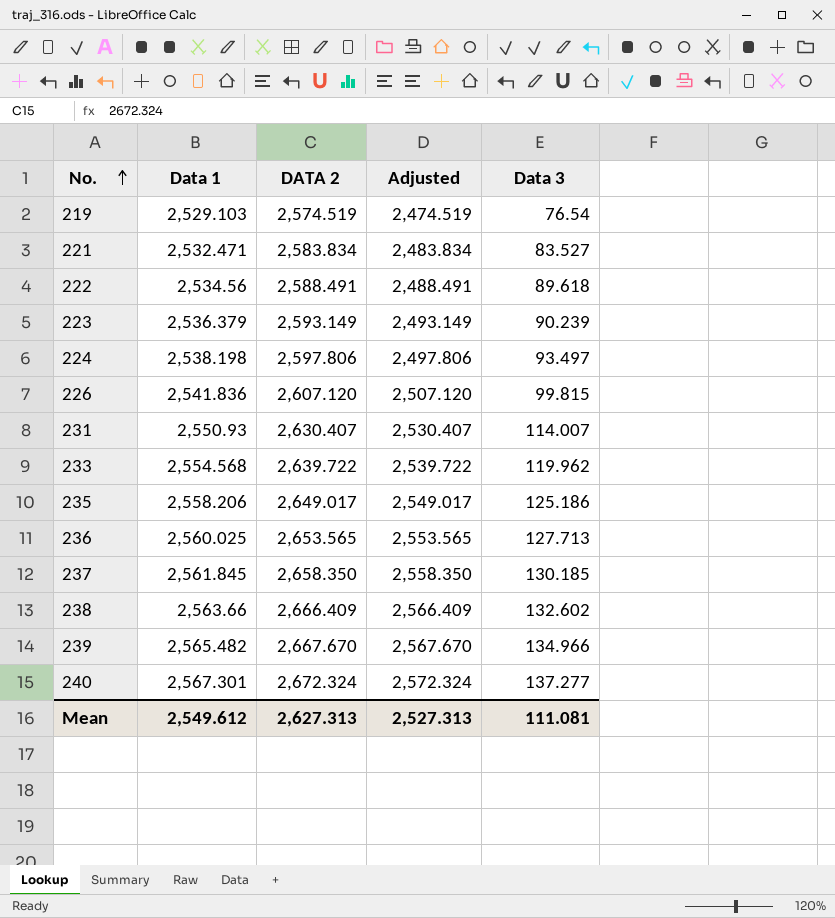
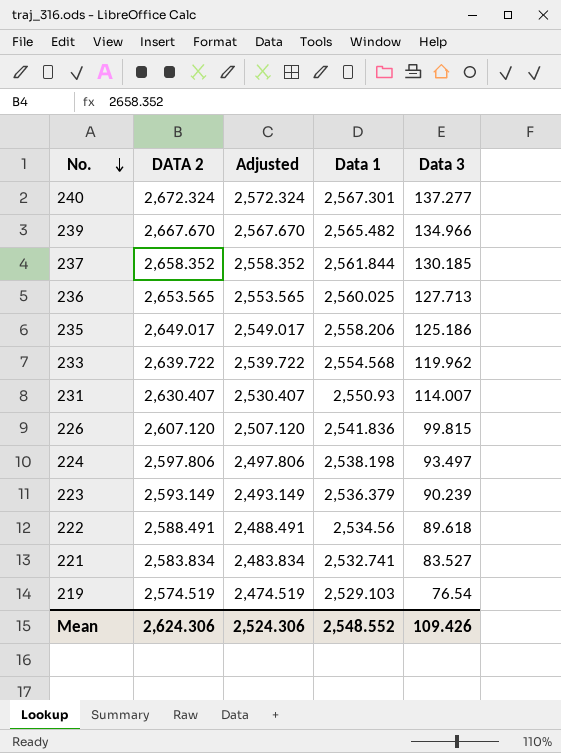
row order: No. ascending -> No. descending
column Data 1 | position: 2 -> 4
row 238: 2,563.66 | 2,666.409 | 2,566.409 | 132.602 -> none
237 | DATA 2: 2,658.350 -> 2,658.352
237 | Adjusted: 2,558.350 -> 2,558.352
237 | Data 1: 2,561.845 -> 2,561.844
221 | Data 1: 2,532.471 -> 2,532.741
Mean | DATA 2: 2,627.313 -> 2,624.306
Mean | Adjusted: 2,527.313 -> 2,524.306
Mean | Data 1: 2,549.612 -> 2,548.552
Mean | Data 3: 111.081 -> 109.426

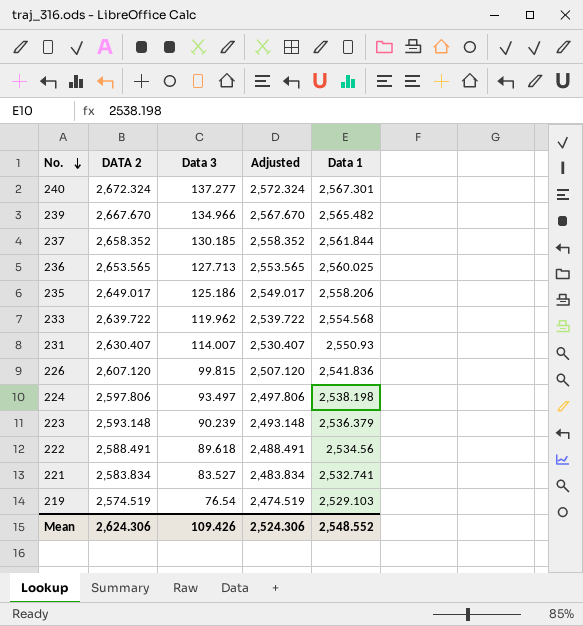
column Data 3 | position: 5 -> 3
223 | DATA 2: 2,593.149 -> 2,593.148
223 | Adjusted: 2,493.149 -> 2,493.148

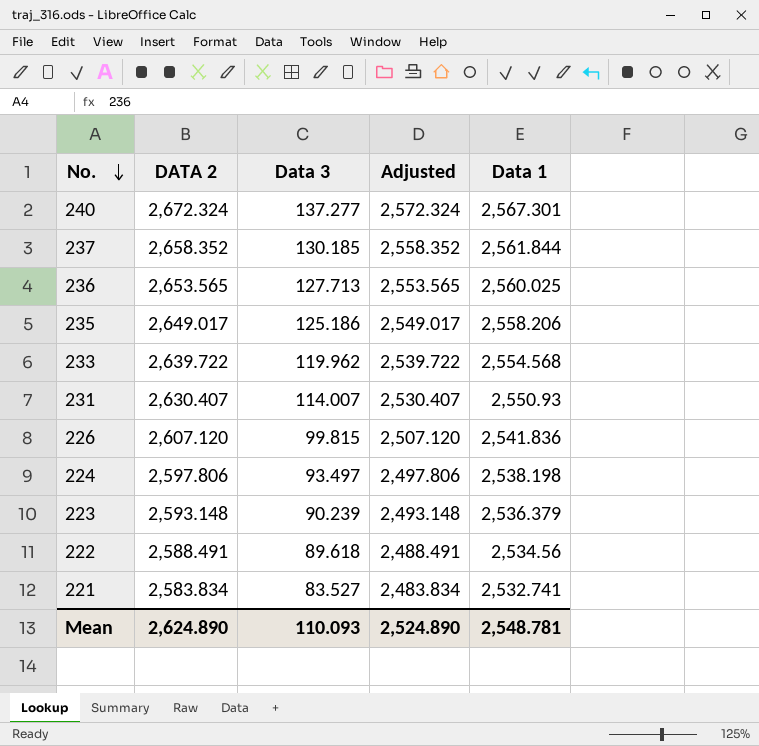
row 239: 2,667.670 | 134.966 | 2,567.670 | 2,565.482 -> none
row 219: 2,574.519 | 76.54 | 2,474.519 | 2,529.103 -> none
Mean | DATA 2: 2,624.306 -> 2,624.890
Mean | Data 3: 109.426 -> 110.093
Mean | Adjusted: 2,524.306 -> 2,524.890
Mean | Data 1: 2,548.552 -> 2,548.781

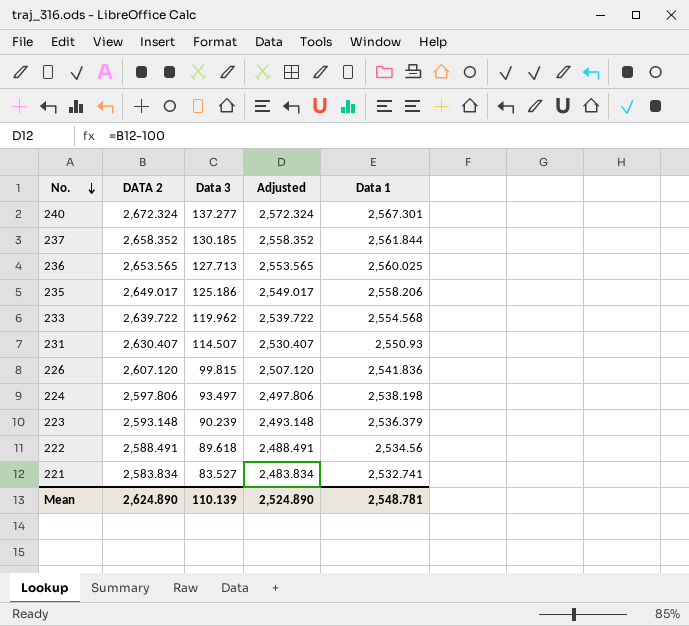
231 | Data 3: 114.007 -> 114.507
Mean | Data 3: 110.093 -> 110.139

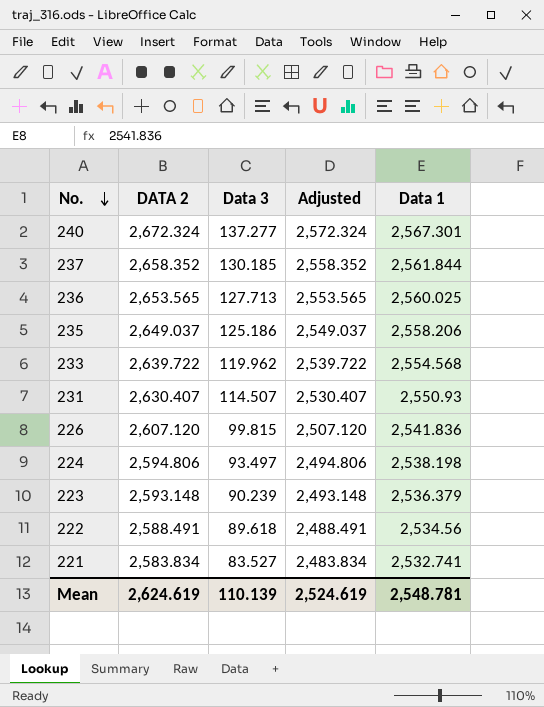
235 | DATA 2: 2,649.017 -> 2,649.037
235 | Adjusted: 2,549.017 -> 2,549.037
224 | DATA 2: 2,597.806 -> 2,594.806
224 | Adjusted: 2,497.806 -> 2,494.806
Mean | DATA 2: 2,624.890 -> 2,624.619
Mean | Adjusted: 2,524.890 -> 2,524.619

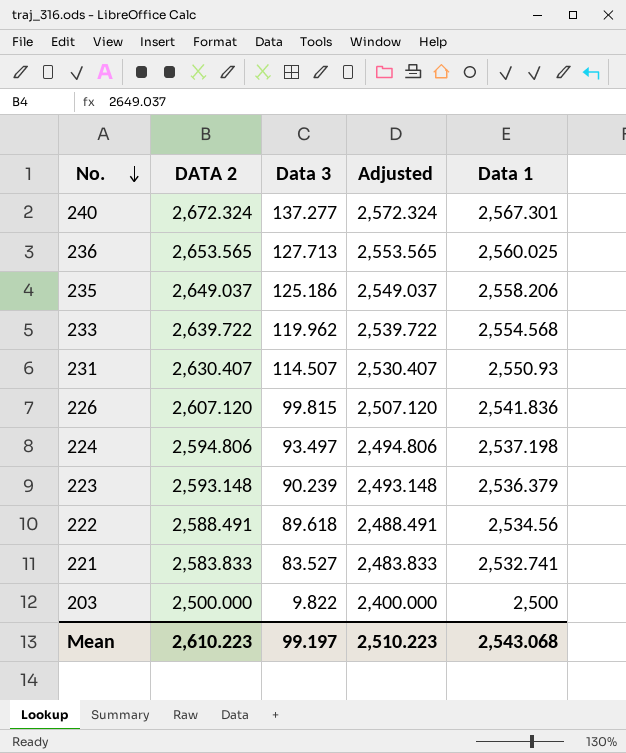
row 237: 2,658.352 | 130.185 | 2,558.352 | 2,561.844 -> none
224 | Data 1: 2,538.198 -> 2,537.198
221 | DATA 2: 2,583.834 -> 2,583.833
221 | Adjusted: 2,483.834 -> 2,483.833
row 203: none -> 2,500.000 | 9.822 | 2,400.000 | 2,500
Mean | DATA 2: 2,624.619 -> 2,610.223
Mean | Data 3: 110.139 -> 99.197
Mean | Adjusted: 2,524.619 -> 2,510.223
Mean | Data 1: 2,548.781 -> 2,543.068

